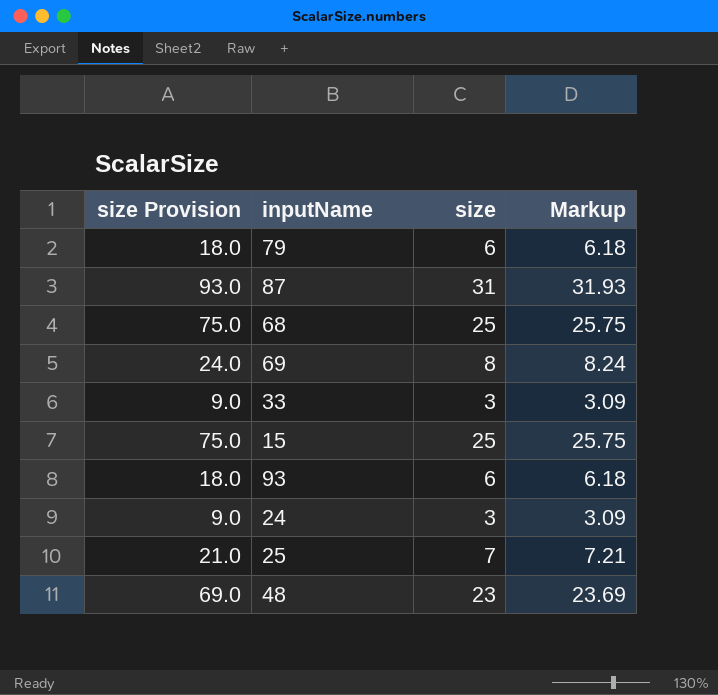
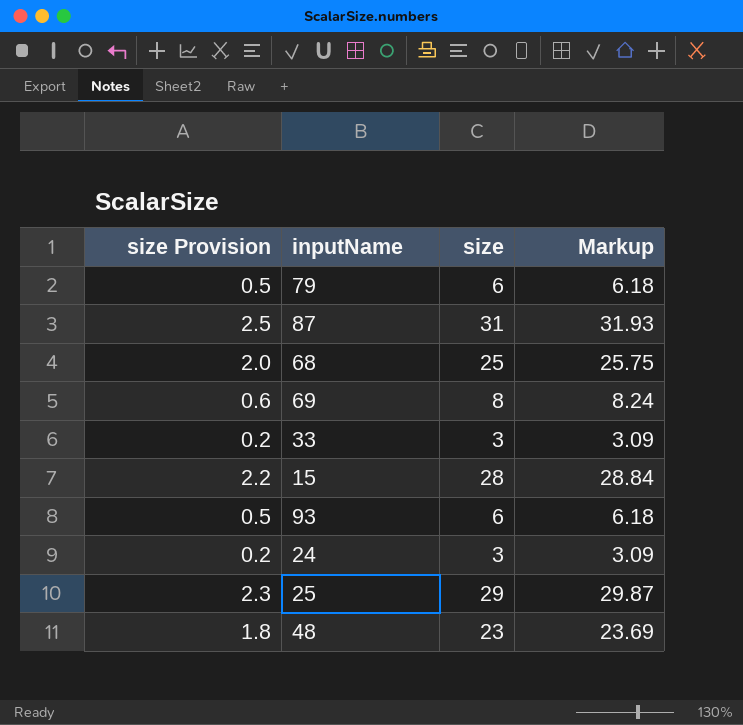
column size Provision | formula: [size] * 3 -> [size] * 0.08
15 | size: 25 -> 28
15 | Markup: 25.75 -> 28.84
25 | size: 7 -> 29
25 | Markup: 7.21 -> 29.87

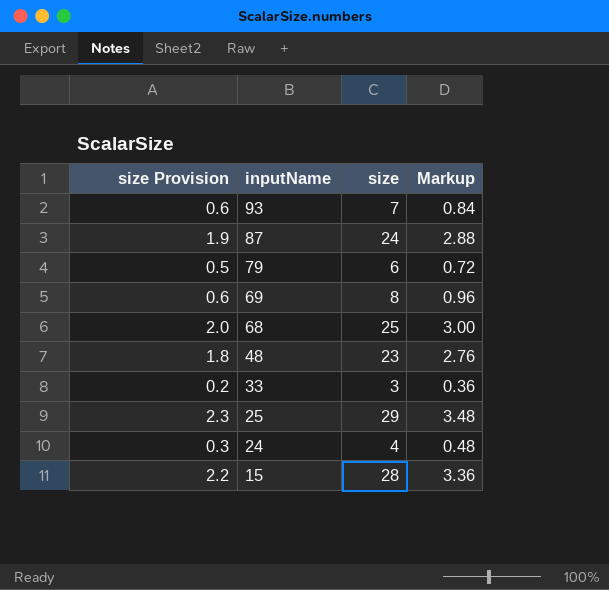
row order: none -> inputName descending
column Markup | formula: [size] * 1.03 -> [size] * 0.12
93 | size Provision: 0.5 -> 0.6
93 | size: 6 -> 7
87 | size Provision: 2.5 -> 1.9
87 | size: 31 -> 24
24 | size Provision: 0.2 -> 0.3
24 | size: 3 -> 4

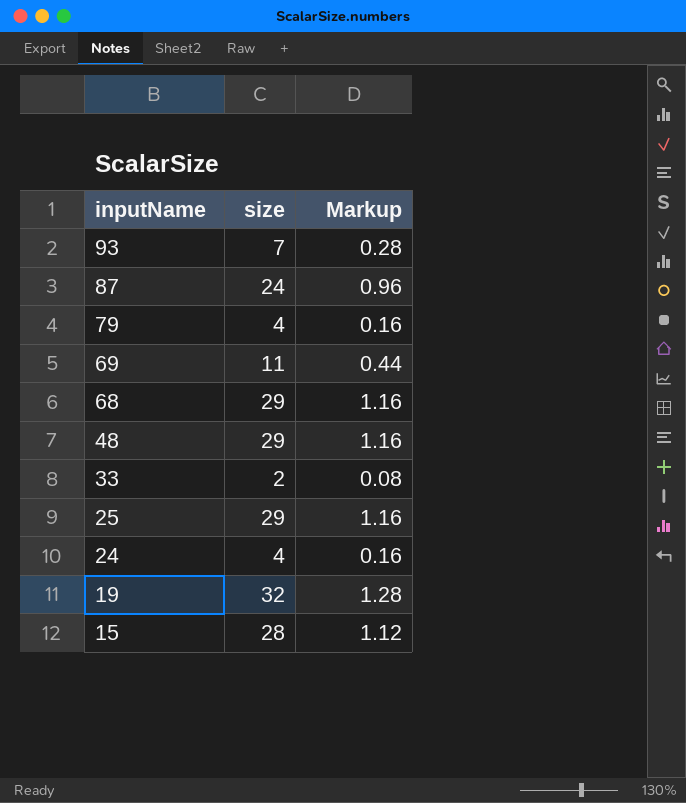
column size Provision | formula: [size] * 0.08 -> none
column Markup | formula: [size] * 0.12 -> [size] * 0.04
79 | size: 6 -> 4
69 | size: 8 -> 11
68 | size: 25 -> 29
48 | size: 23 -> 29
33 | size: 3 -> 2
row 19: none -> 32 | 1.28

